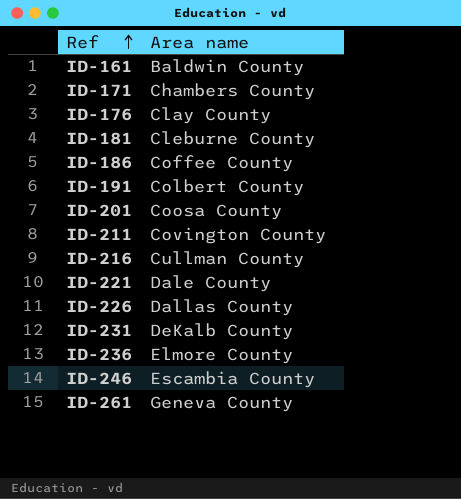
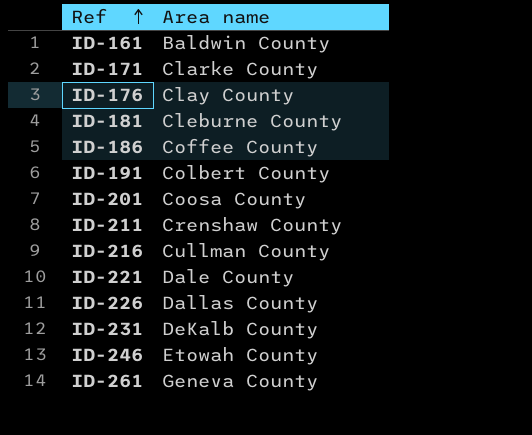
row ID-236: Elmore County -> none
ID-171 | Area name: Chambers County -> Clarke County
ID-211 | Area name: Covington County -> Crenshaw County
ID-246 | Area name: Escambia County -> Etowah County

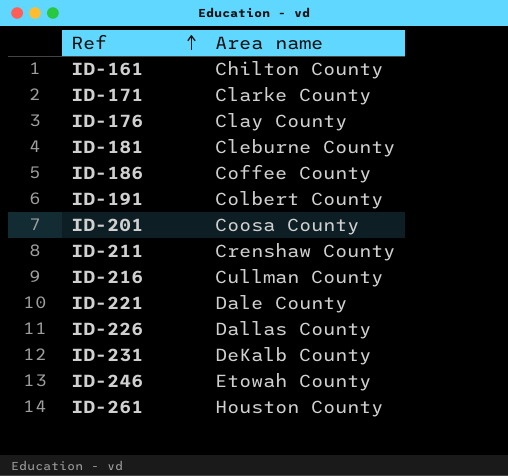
ID-161 | Area name: Baldwin County -> Chilton County
ID-261 | Area name: Geneva County -> Houston County

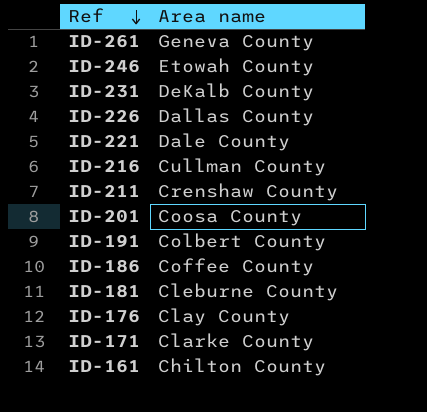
row order: Ref ascending -> Ref descending
ID-261 | Area name: Houston County -> Geneva County

